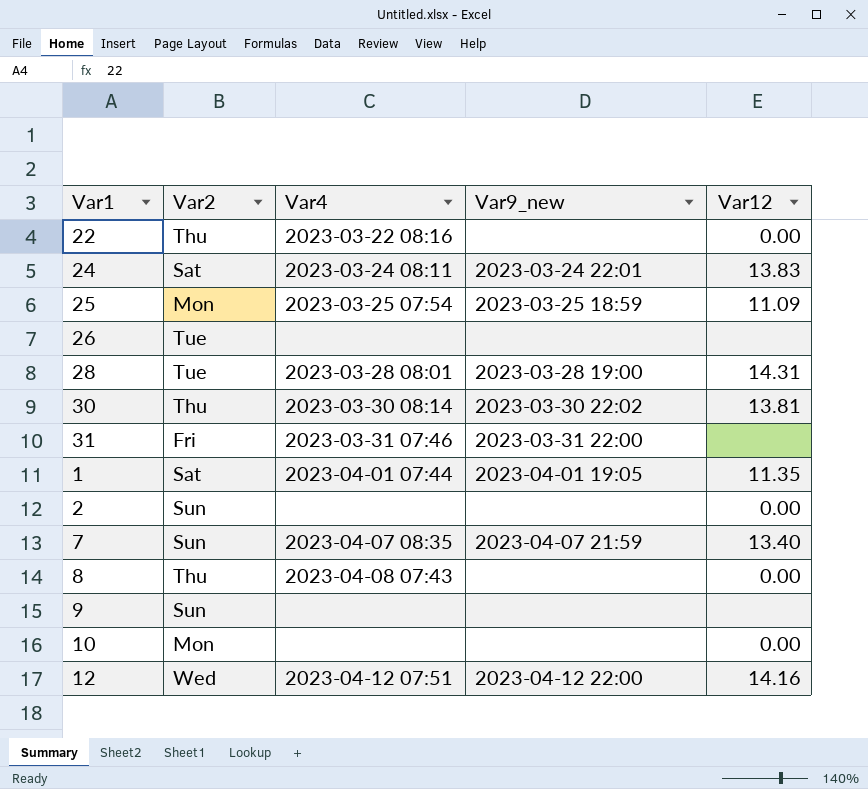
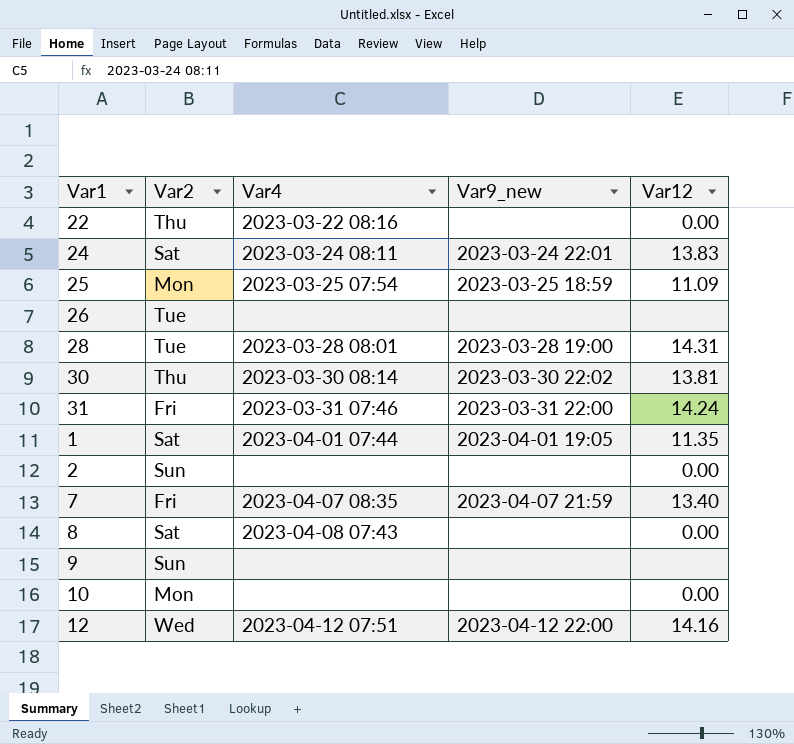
31 | Var12: none -> 14.24
7 | Var2: Sun -> Fri
8 | Var2: Thu -> Sat

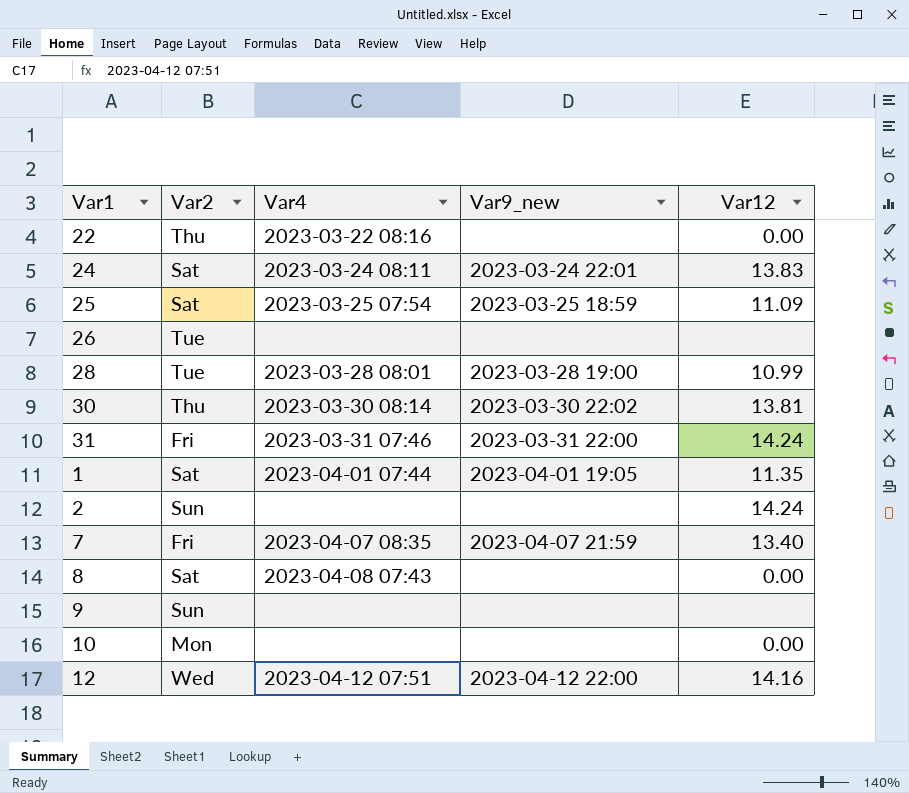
25 | Var2: Mon -> Sat
28 | Var12: 14.31 -> 10.99
2 | Var12: 0.00 -> 14.24

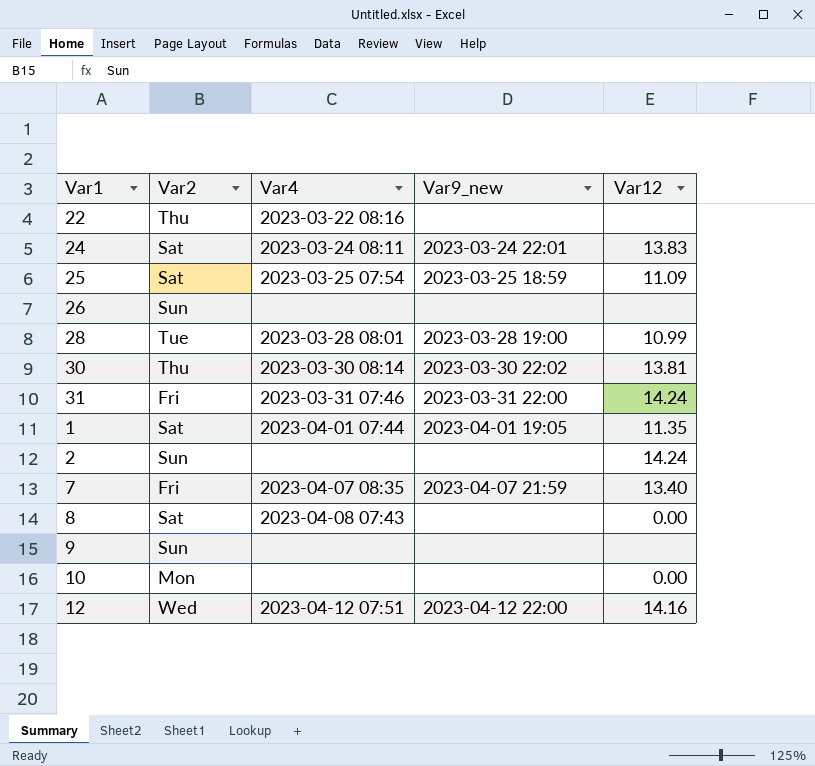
22 | Var12: 0.00 -> none
26 | Var2: Tue -> Sun

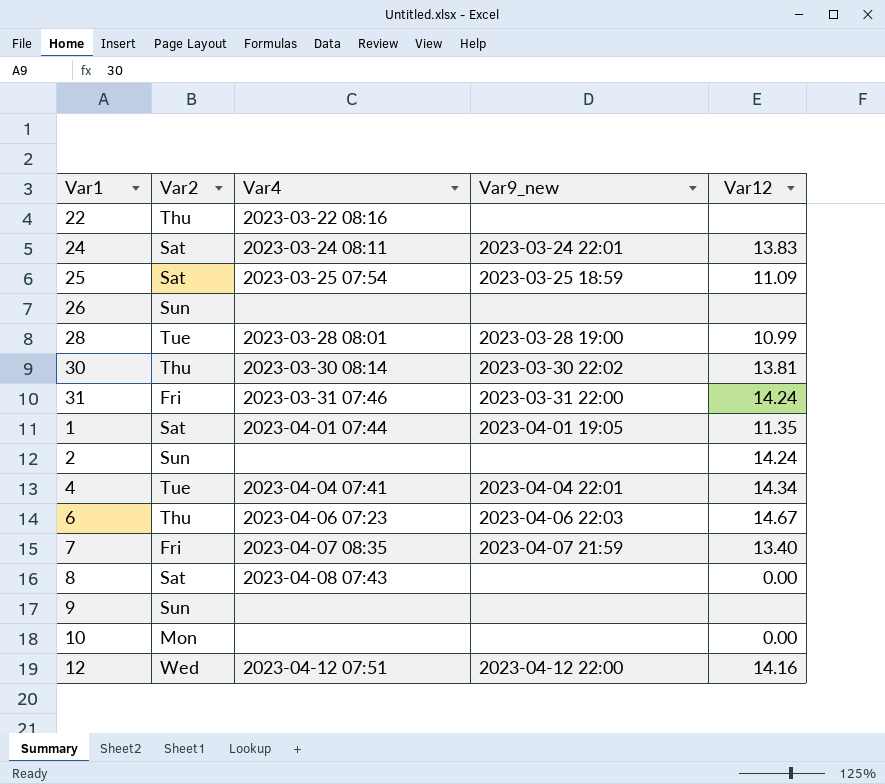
row 4: none -> Tue | 2023-04-04 07:41 | 2023-04-04 22:01 | 14.34
row 6: none -> Thu | 2023-04-06 07:23 | 2023-04-06 22:03 | 14.67

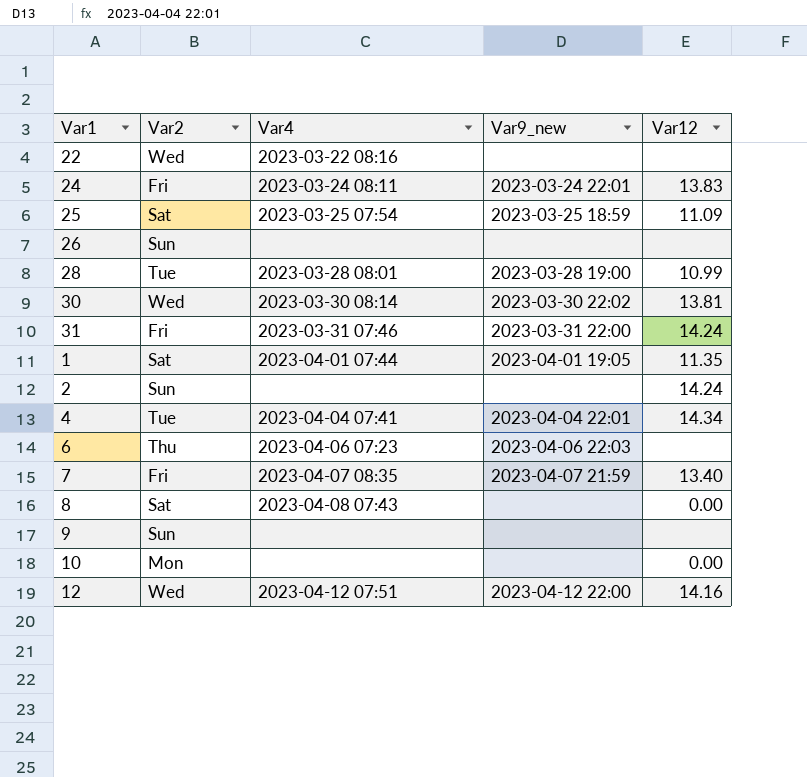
22 | Var2: Thu -> Wed
24 | Var2: Sat -> Fri
30 | Var2: Thu -> Wed
6 | Var12: 14.67 -> none

